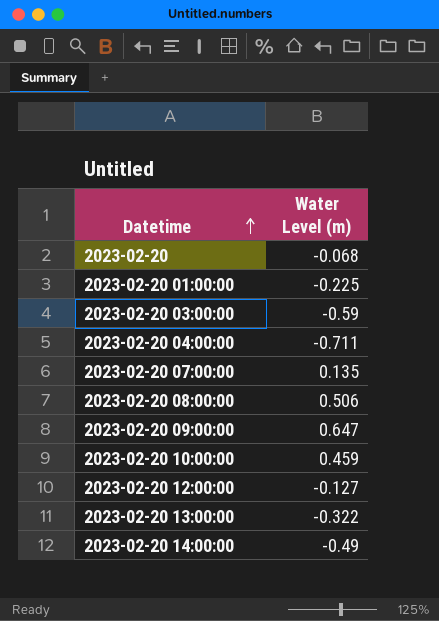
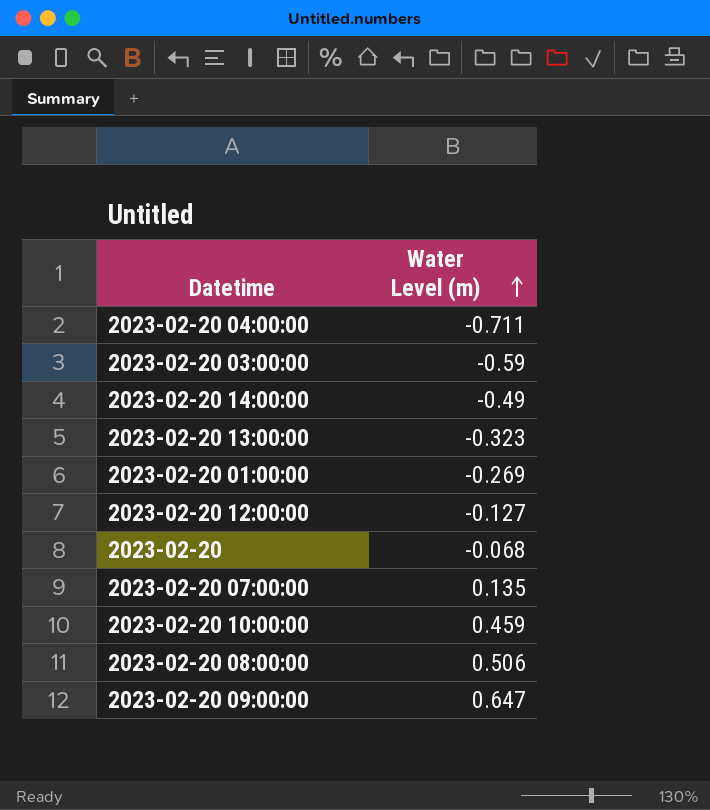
row order: Datetime ascending -> Water Level (m) ascending
2023-02-20 13:00:00 | Water Level (m): -0.322 -> -0.323
2023-02-20 01:00:00 | Water Level (m): -0.225 -> -0.269

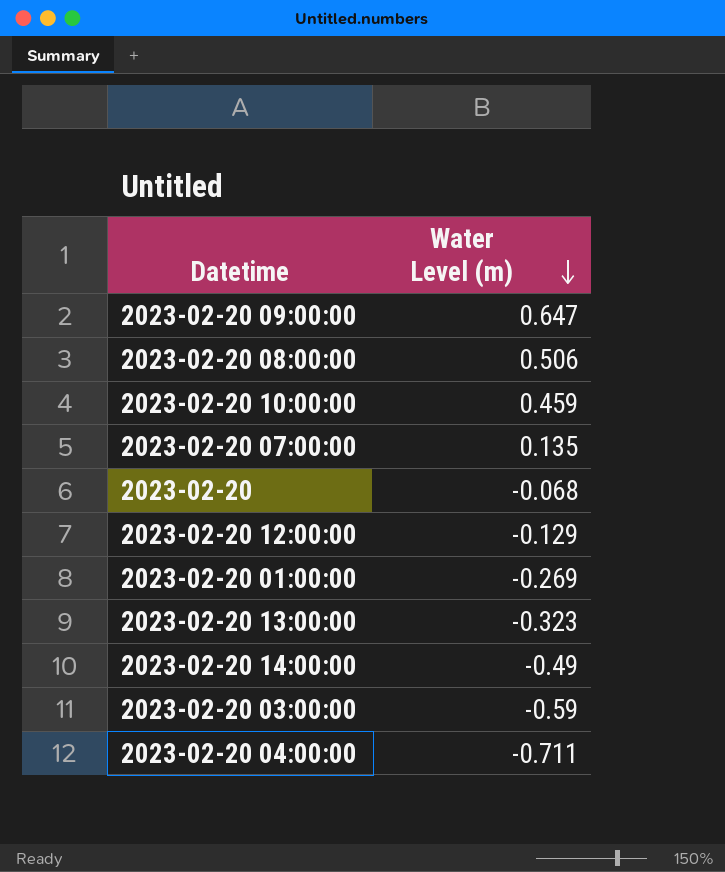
row order: Water Level (m) ascending -> Water Level (m) descending
2023-02-20 12:00:00 | Water Level (m): -0.127 -> -0.129

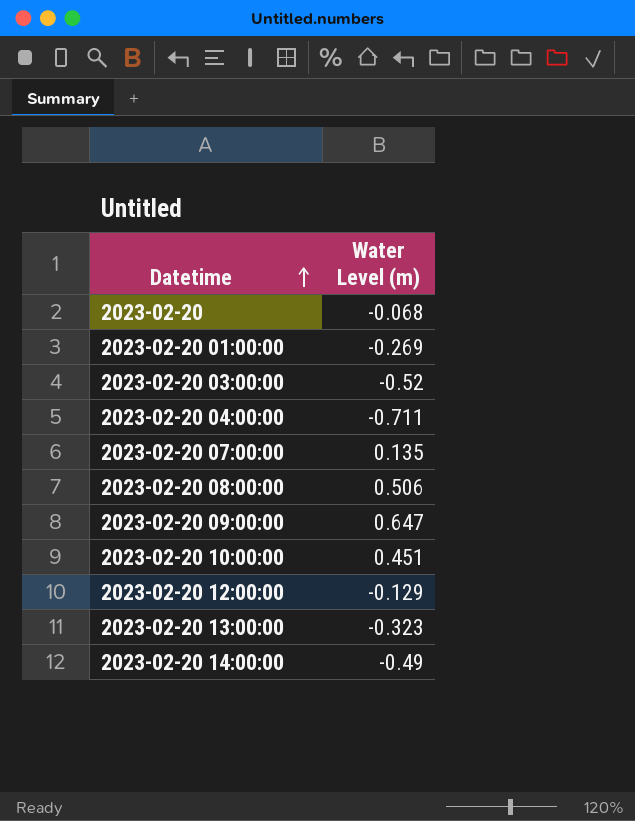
row order: Water Level (m) descending -> Datetime ascending
2023-02-20 03:00:00 | Water Level (m): -0.59 -> -0.52
2023-02-20 10:00:00 | Water Level (m): 0.459 -> 0.451

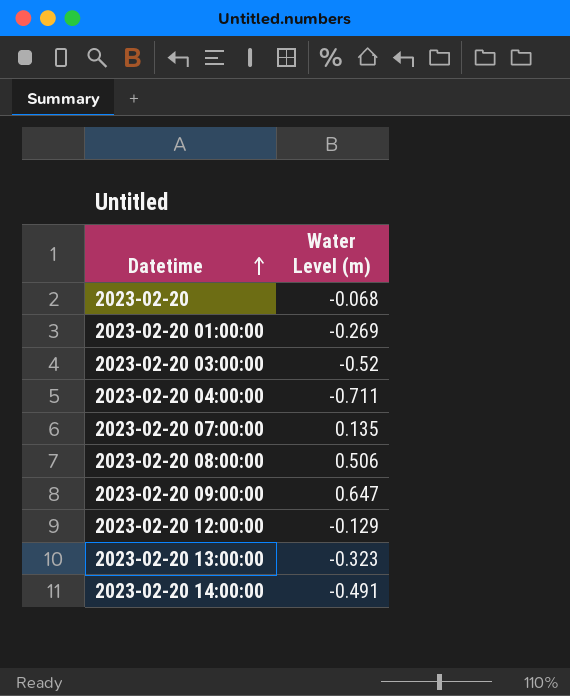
row 2023-02-20 10:00:00: 0.451 -> none
2023-02-20 14:00:00 | Water Level (m): -0.49 -> -0.491

